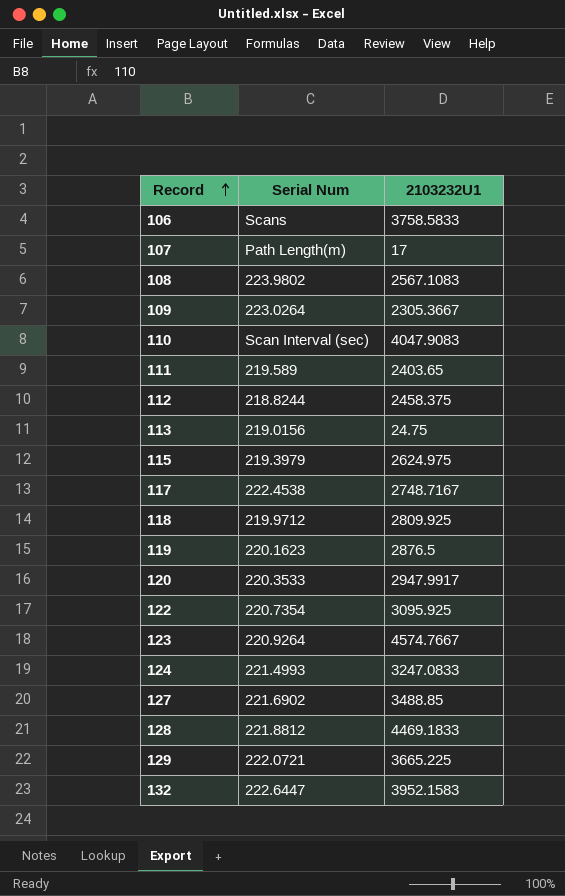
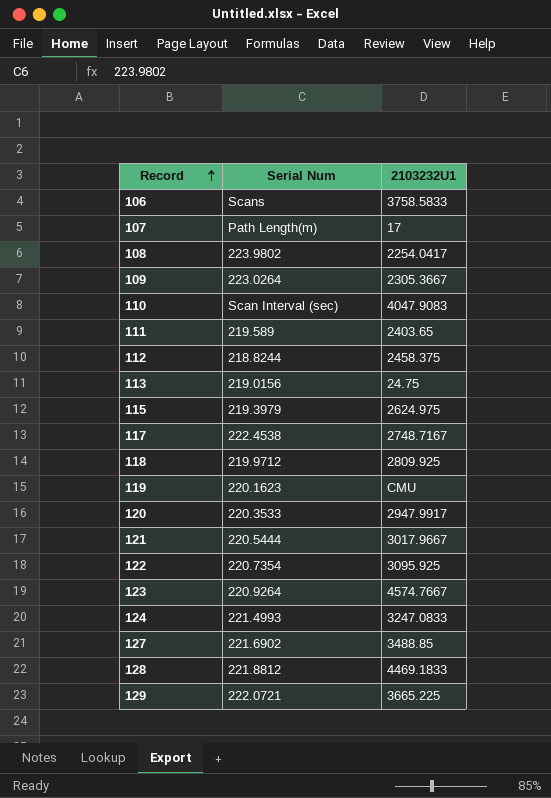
row 132: 222.6447 | 3952.1583 -> none
108 | 2103232U1: 2567.1083 -> 2254.0417
119 | 2103232U1: 2876.5 -> CMU
row 121: none -> 220.5444 | 3017.9667

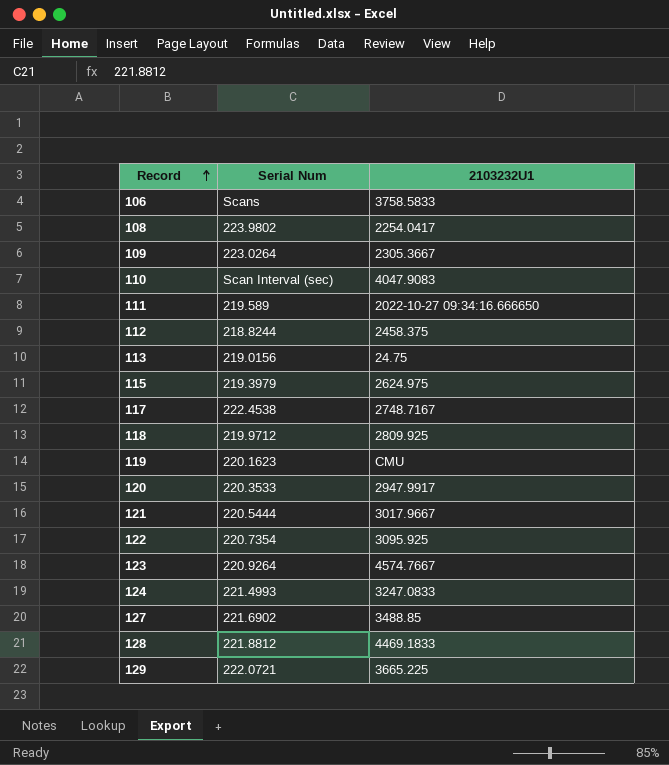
row 107: Path Length(m) | 17 -> none
111 | 2103232U1: 2403.65 -> 2022-10-27 09:34:16.666650

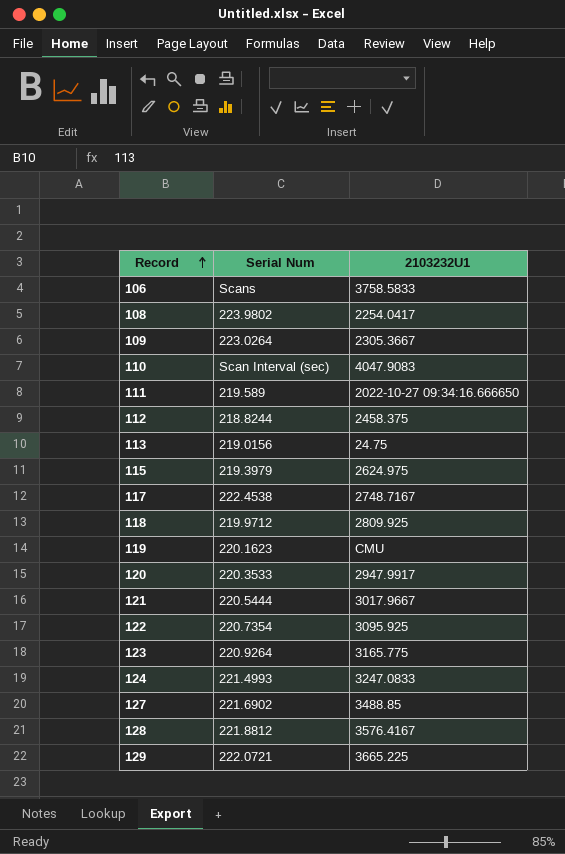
123 | 2103232U1: 4574.7667 -> 3165.775
128 | 2103232U1: 4469.1833 -> 3576.4167

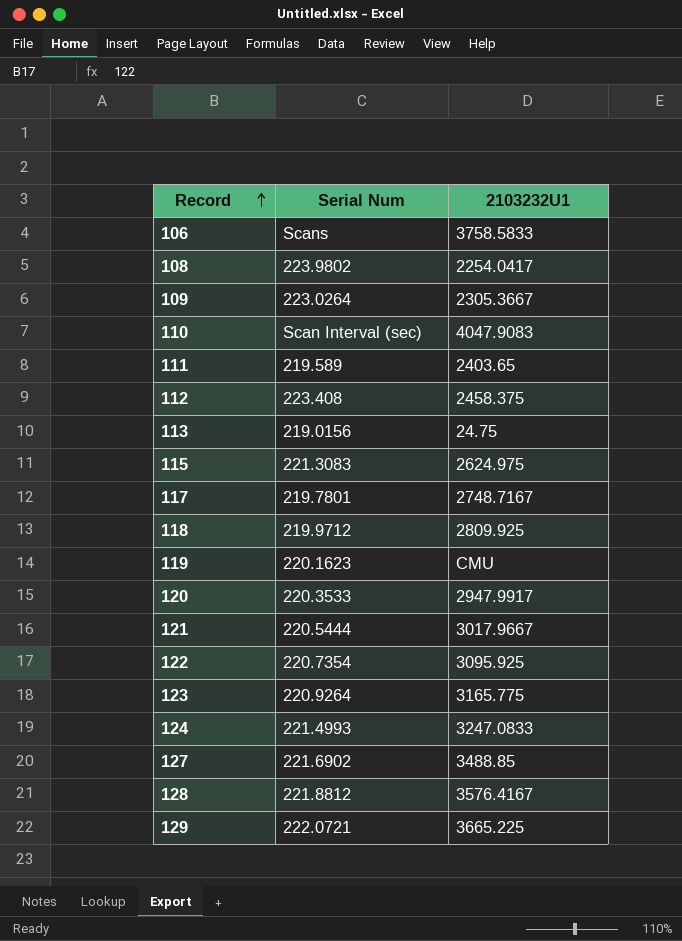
111 | 2103232U1: 2022-10-27 09:34:16.666650 -> 2403.65
112 | Serial Num: 218.8244 -> 223.408
115 | Serial Num: 219.3979 -> 221.3083
117 | Serial Num: 222.4538 -> 219.7801

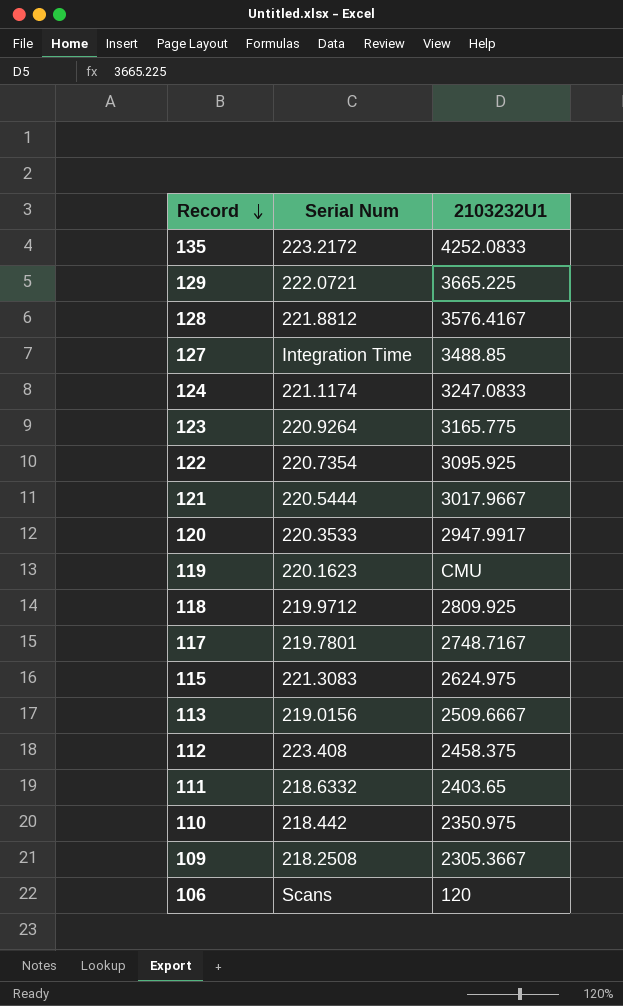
row order: Record ascending -> Record descending
row 108: 223.9802 | 2254.0417 -> none
row 135: none -> 223.2172 | 4252.0833
127 | Serial Num: 221.6902 -> Integration Time
124 | Serial Num: 221.4993 -> 221.1174
113 | 2103232U1: 24.75 -> 2509.6667
111 | Serial Num: 219.589 -> 218.6332
110 | Serial Num: Scan Interval (sec) -> 218.442
110 | 2103232U1: 4047.9083 -> 2350.975
109 | Serial Num: 223.0264 -> 218.2508
106 | 2103232U1: 3758.5833 -> 120

